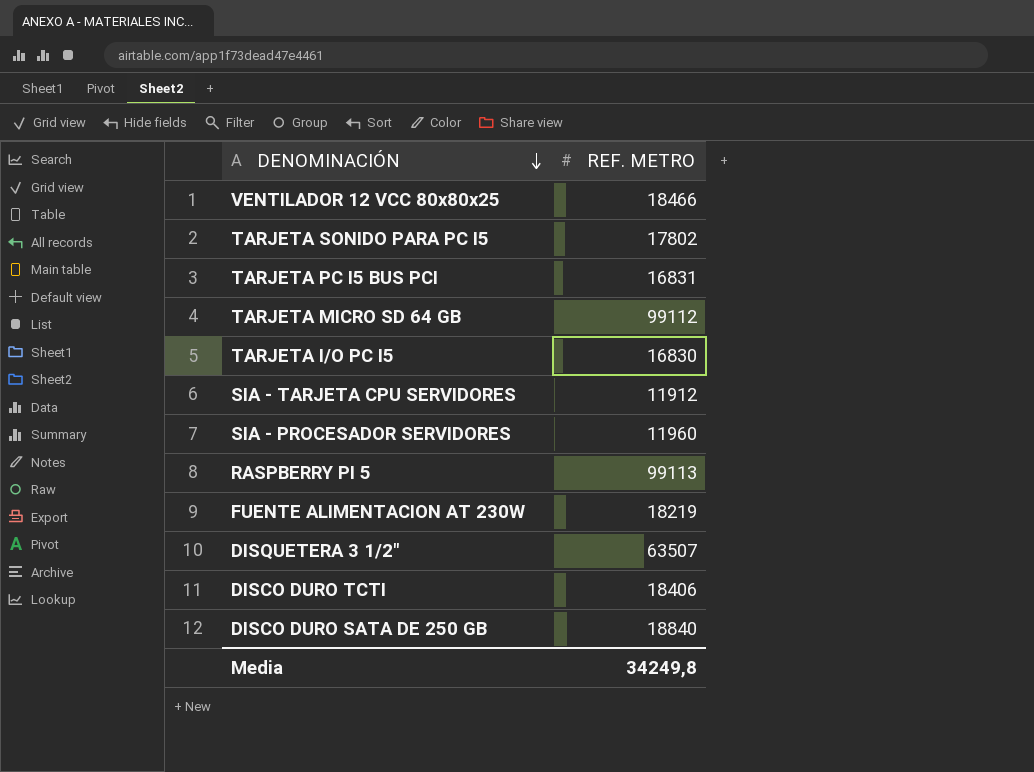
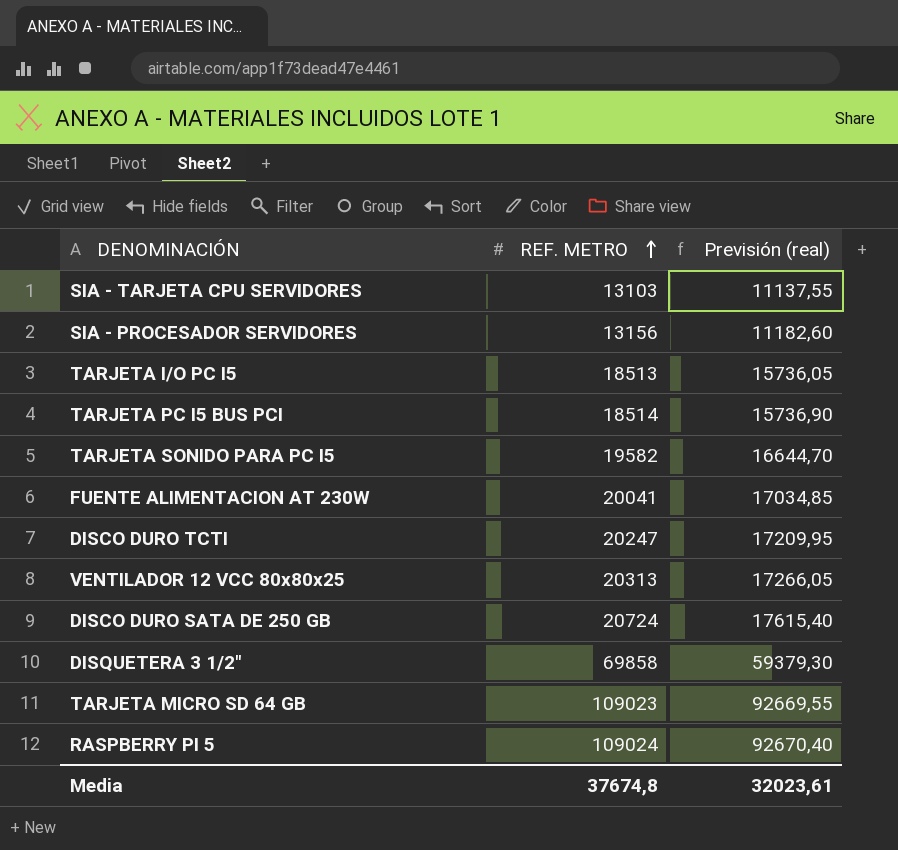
row order: DENOMINACIÓN descending -> REF. METRO ascending
column Previsión (real) | formula: none -> [REF. METRO] * 0,85
SIA - TARJETA CPU SERVIDORES | REF. METRO: 11912 -> 13103
SIA - PROCESADOR SERVIDORES | REF. METRO: 11960 -> 13156
TARJETA I/O PC I5 | REF. METRO: 16830 -> 18513
TARJETA PC I5 BUS PCI | REF. METRO: 16831 -> 18514
TARJETA SONIDO PARA PC I5 | REF. METRO: 17802 -> 19582
FUENTE ALIMENTACION AT 230W | REF. METRO: 18219 -> 20041
DISCO DURO TCTI | REF. METRO: 18406 -> 20247
VENTILADOR 12 VCC 80x80x25 | REF. METRO: 18466 -> 20313
DISCO DURO SATA DE 250 GB | REF. METRO: 18840 -> 20724
DISQUETERA 3 1/2" | REF. METRO: 63507 -> 69858
TARJETA MICRO SD 64 GB | REF. METRO: 99112 -> 109023
RASPBERRY PI 5 | REF. METRO: 99113 -> 109024
Media | REF. METRO: 34249,8 -> 37674,8

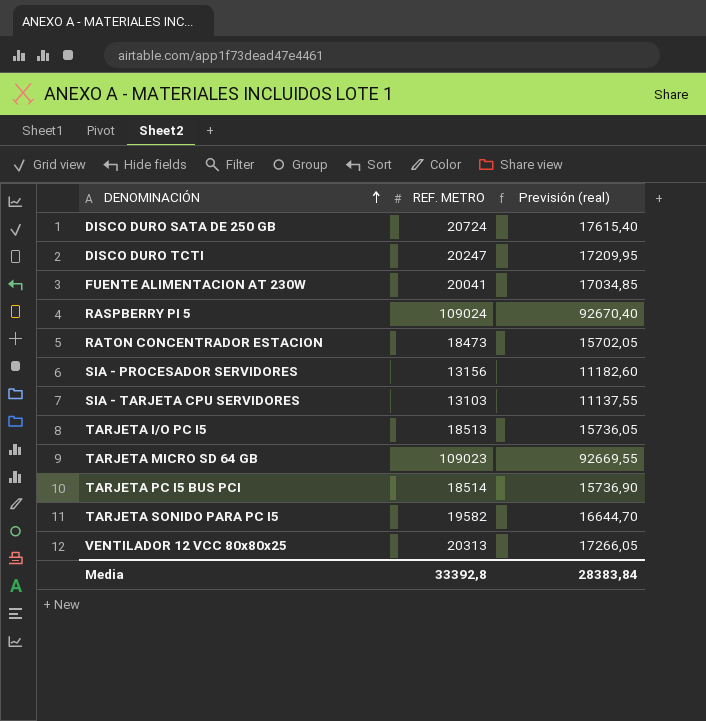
row order: REF. METRO ascending -> DENOMINACIÓN ascending
row DISQUETERA 3 1/2": 69858 | 59379,30 -> none
row RATON CONCENTRADOR ESTACION: none -> 18473 | 15702,05
Media | REF. METRO: 37674,8 -> 33392,8
Media | Previsión (real): 32023,61 -> 28383,84

